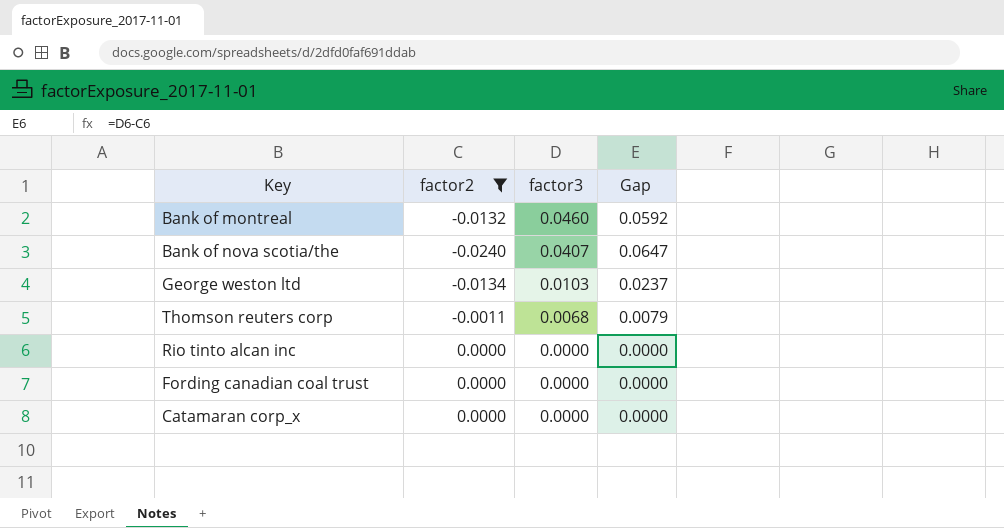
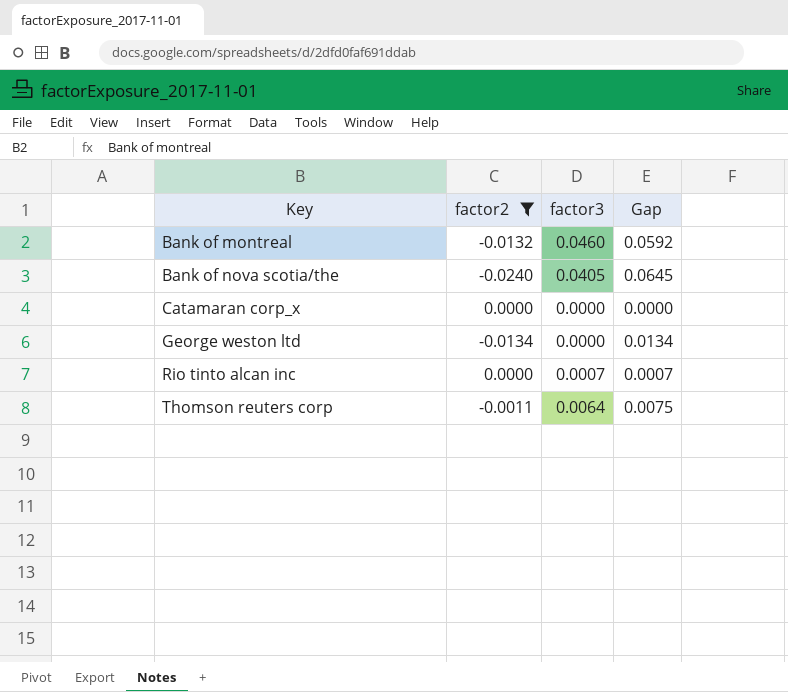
row order: factor3 descending -> Key ascending
row Fording canadian coal trust: 0.0000 | 0.0000 | 0.0000 -> none
Bank of nova scotia/the | factor3: 0.0407 -> 0.0405
Bank of nova scotia/the | Gap: 0.0647 -> 0.0645
George weston ltd | factor3: 0.0103 -> 0.0000
George weston ltd | Gap: 0.0237 -> 0.0134
Rio tinto alcan inc | factor3: 0.0000 -> 0.0007
Rio tinto alcan inc | Gap: 0.0000 -> 0.0007
Thomson reuters corp | factor3: 0.0068 -> 0.0064
Thomson reuters corp | Gap: 0.0079 -> 0.0075

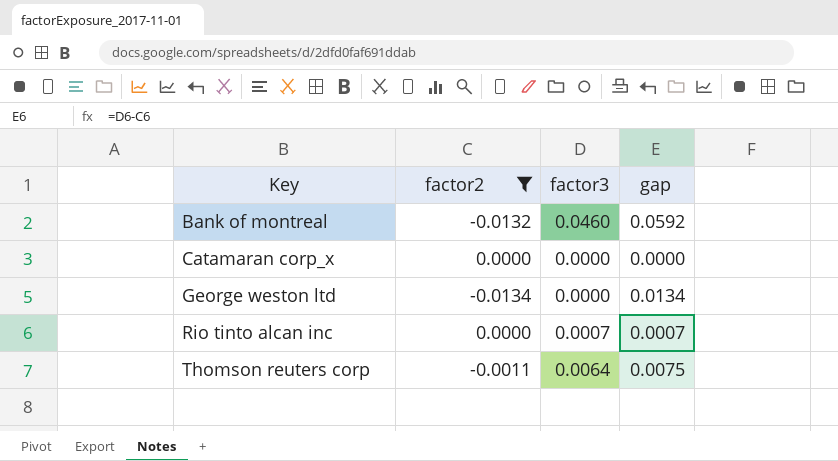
column name: Gap -> gap
row Bank of nova scotia/the: -0.0240 | 0.0405 | 0.0645 -> none

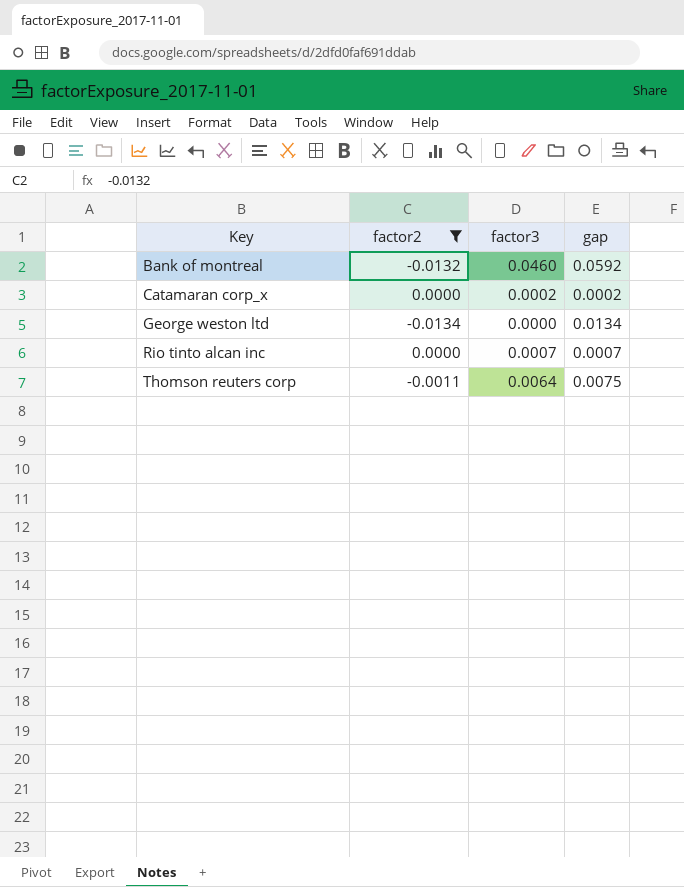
Catamaran corp_x | factor3: 0.0000 -> 0.0002
Catamaran corp_x | gap: 0.0000 -> 0.0002

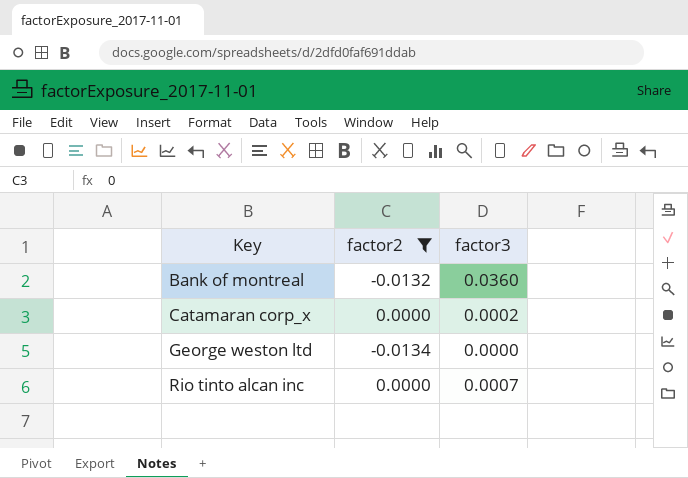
column gap | formula: [factor3] - [factor2] -> none
row Thomson reuters corp: -0.0011 | 0.0064 | 0.0075 -> none
Bank of montreal | factor3: 0.0460 -> 0.0360

